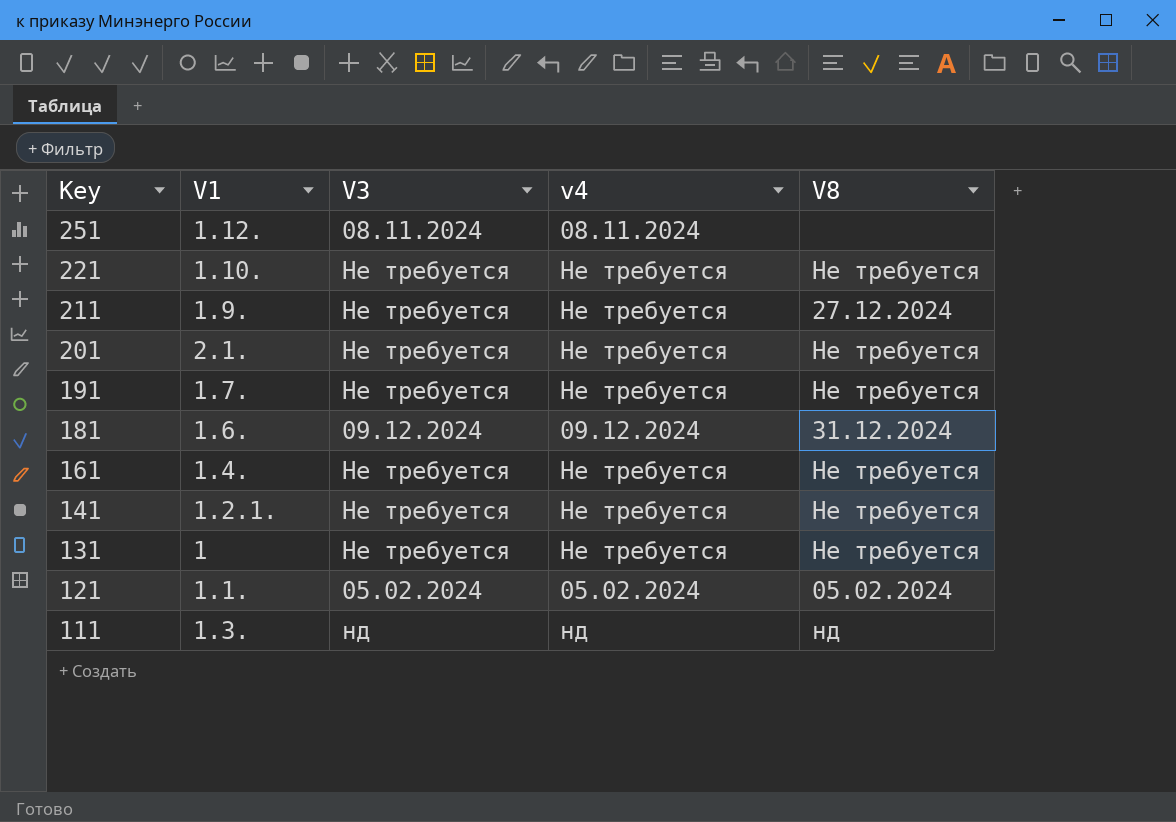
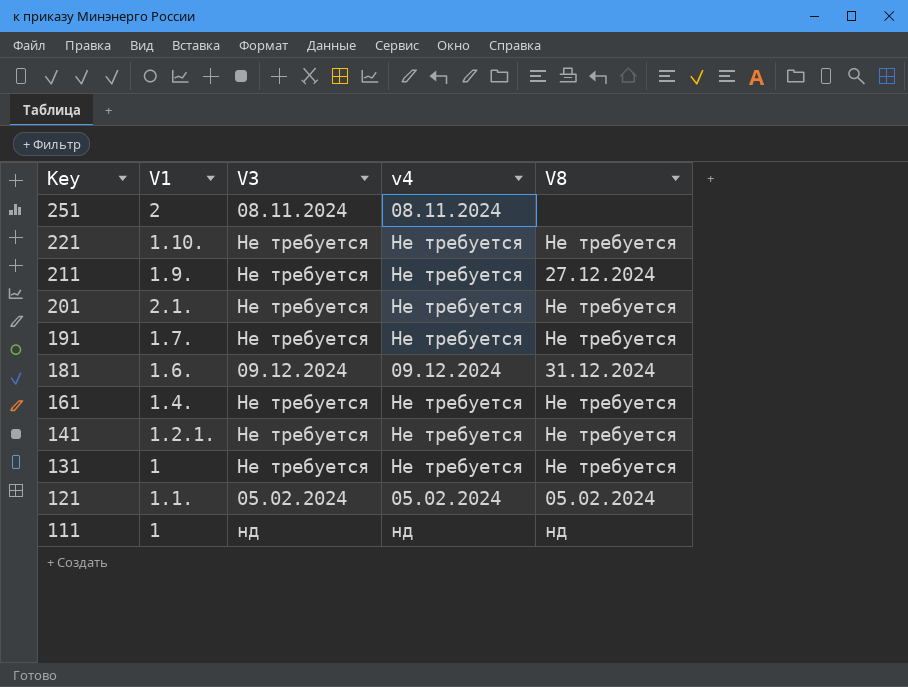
251 | V1: 1.12. -> 2
111 | V1: 1.3. -> 1

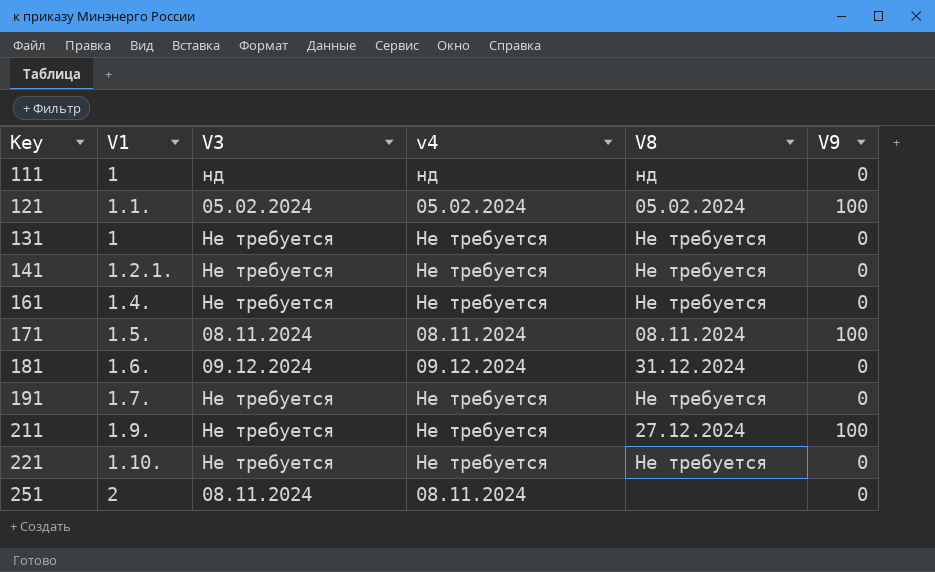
row order: Key descending -> Key ascending
column V9 | position: none -> 6
row 201: 2.1. | Не требуется | Не требуется | Не требуется -> none
row 171: none -> 1.5. | 08.11.2024 | 08.11.2024 | 08.11.2024 | 100

